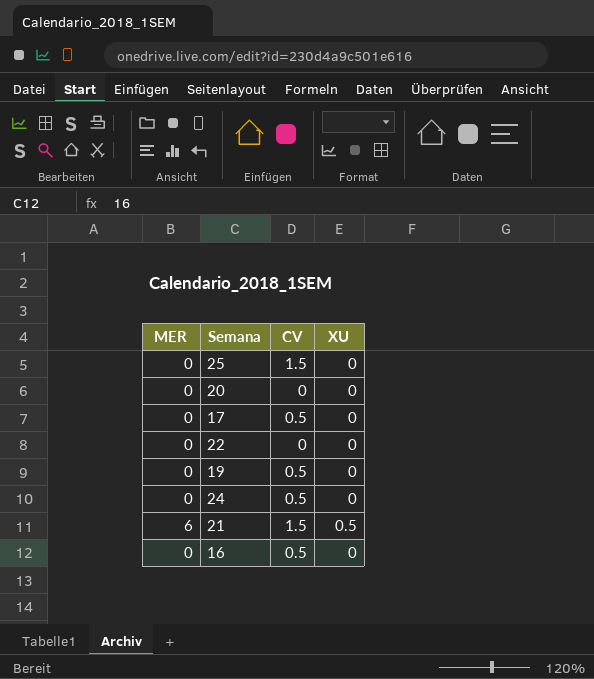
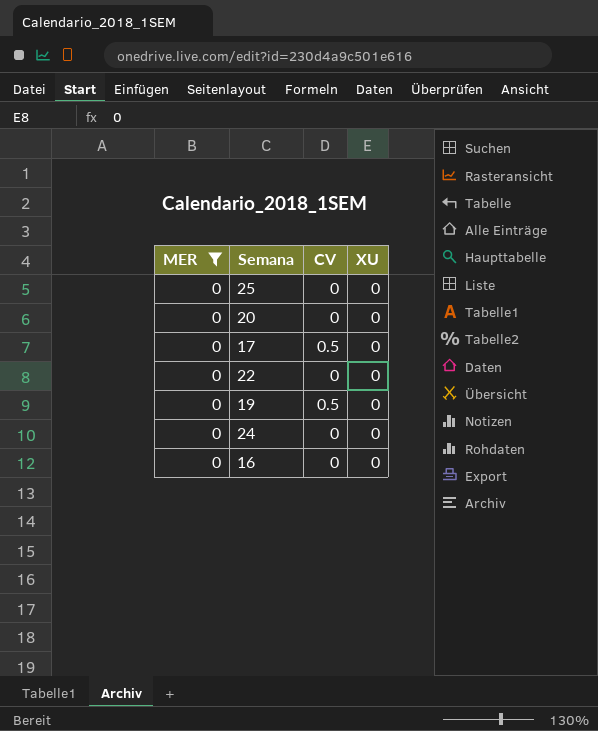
filter: none -> MER = 0
25 | CV: 1.5 -> 0
24 | CV: 0.5 -> 0
16 | CV: 0.5 -> 0

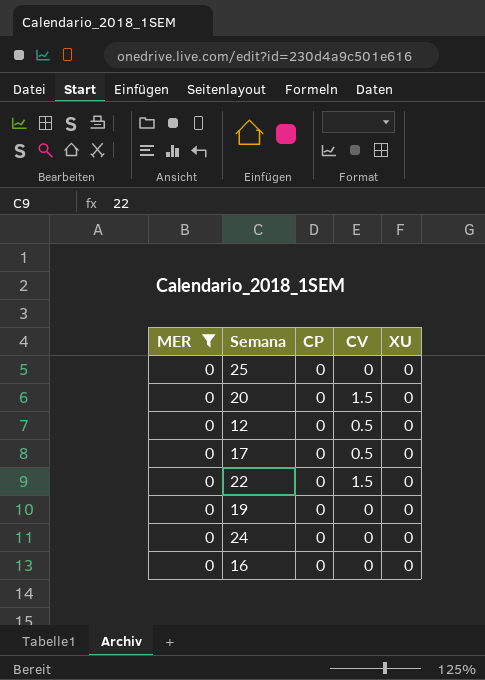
column CP | position: none -> 3
20 | CV: 0 -> 1.5
row 12: none -> 0 | 0 | 0.5 | 0
22 | CV: 0 -> 1.5
19 | CV: 0.5 -> 0

